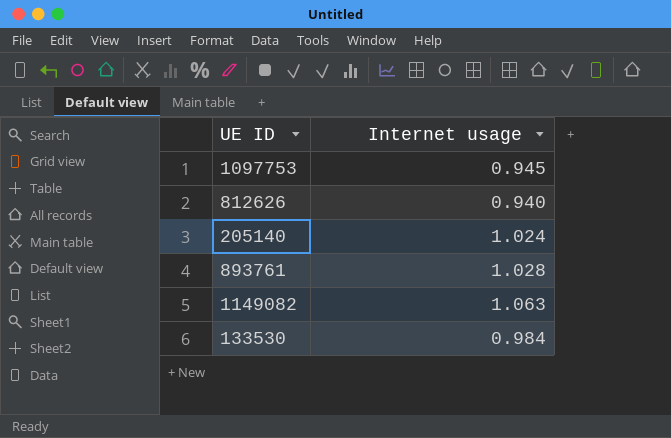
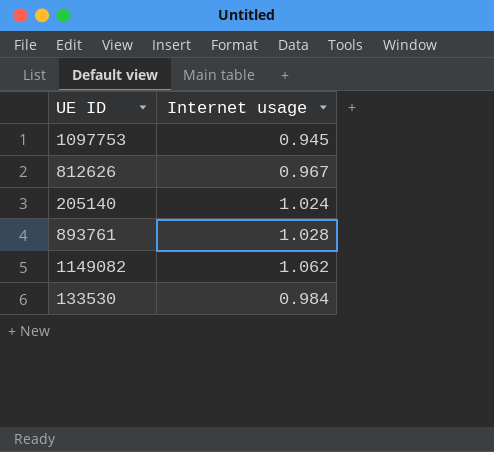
812626 | Internet usage: 0.940 -> 0.967
1149082 | Internet usage: 1.063 -> 1.062

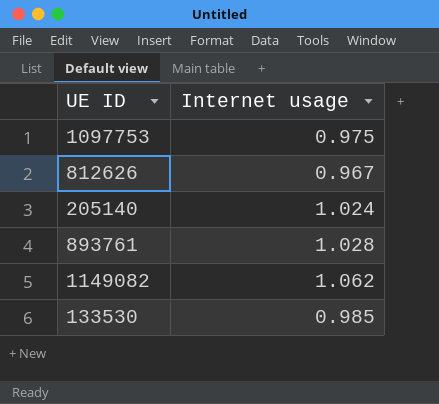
1097753 | Internet usage: 0.945 -> 0.975
133530 | Internet usage: 0.984 -> 0.985

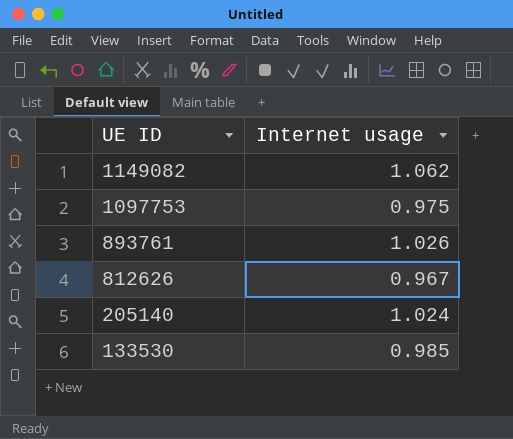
row order: none -> UE ID descending
893761 | Internet usage: 1.028 -> 1.026

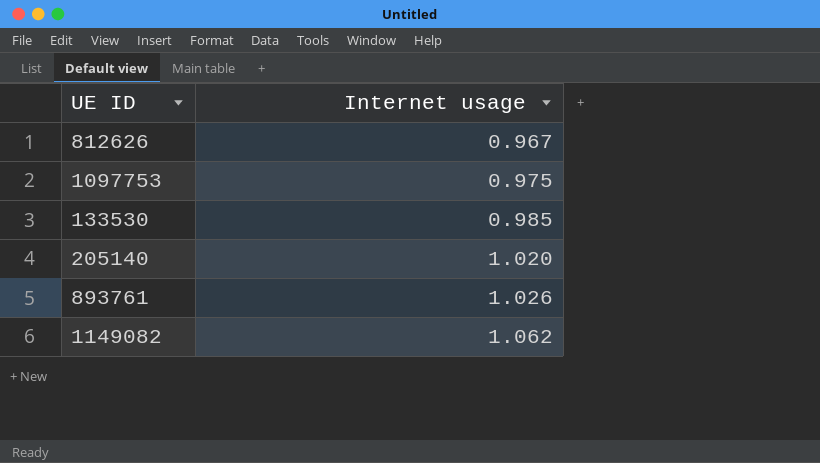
row order: UE ID descending -> Internet usage ascending
205140 | Internet usage: 1.024 -> 1.020

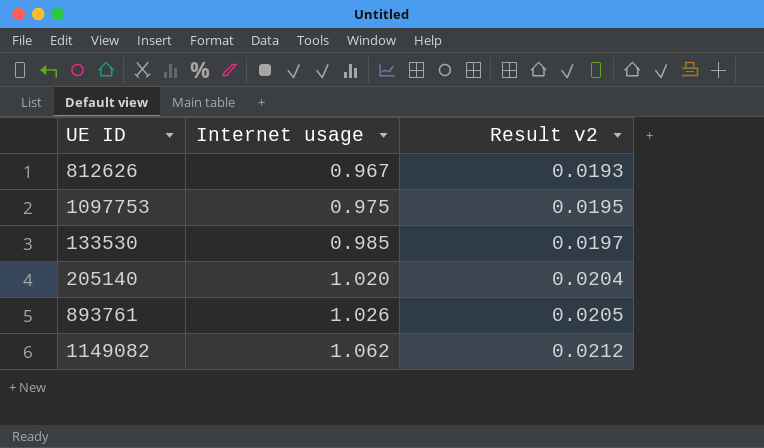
column Result v2 | formula: none -> [Internet usage] * 0.02

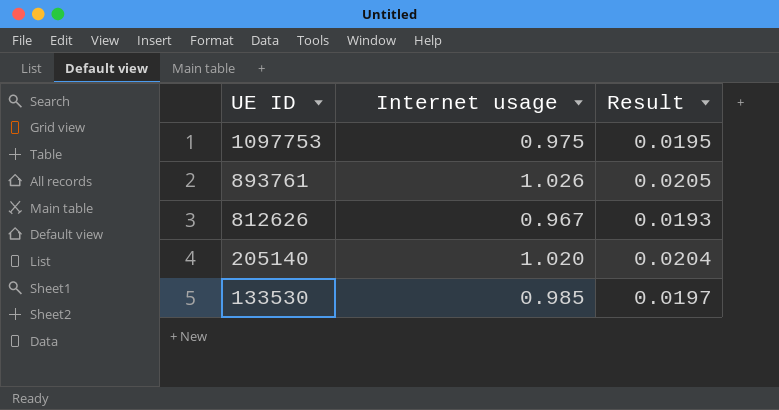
row order: Internet usage ascending -> UE ID descending
column name: Result v2 -> Result
row 1149082: 1.062 | 0.0212 -> none

